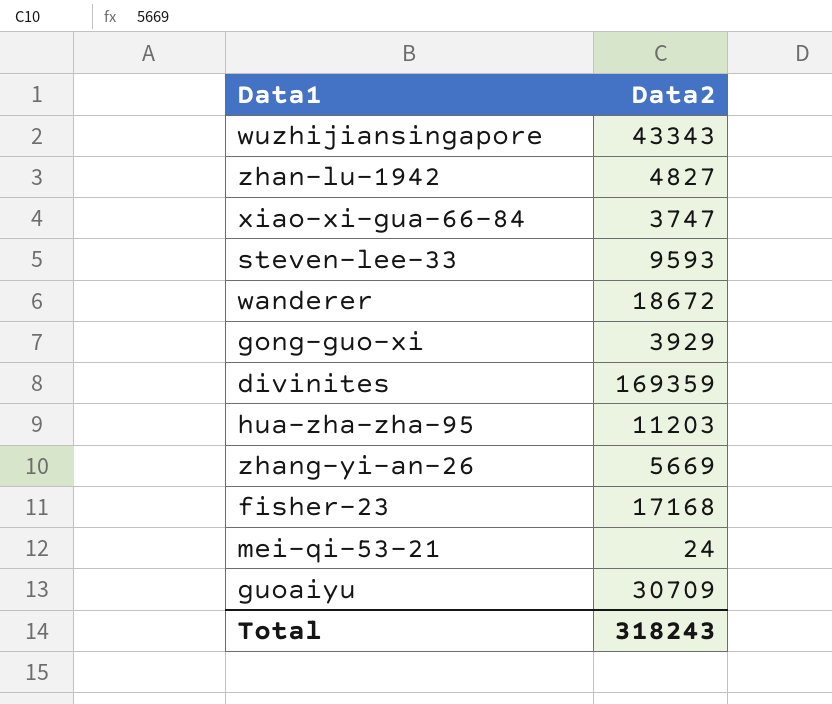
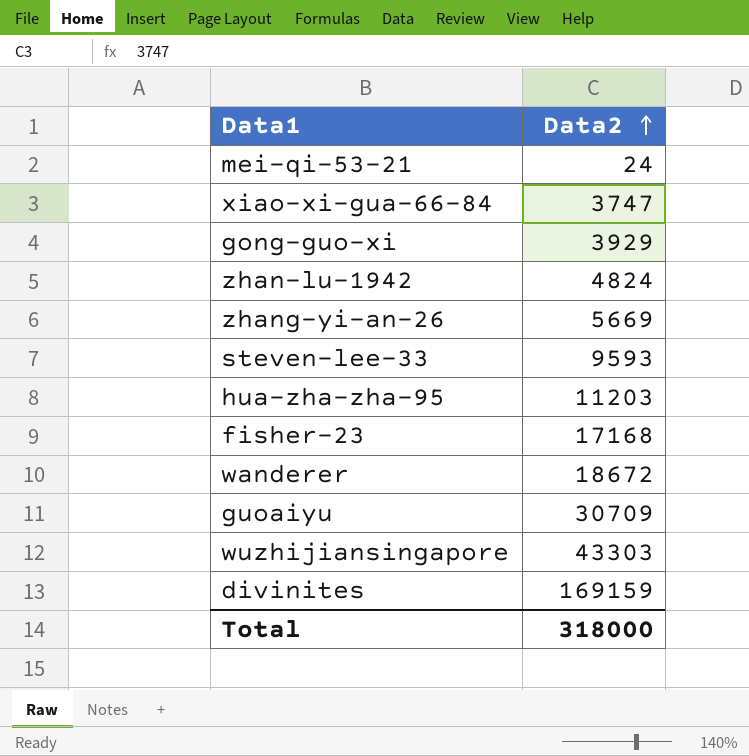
row order: none -> Data2 ascending
zhan-lu-1942 | Data2: 4827 -> 4824
wuzhijiansingapore | Data2: 43343 -> 43303
divinites | Data2: 169359 -> 169159
Total | Data2: 318243 -> 318000

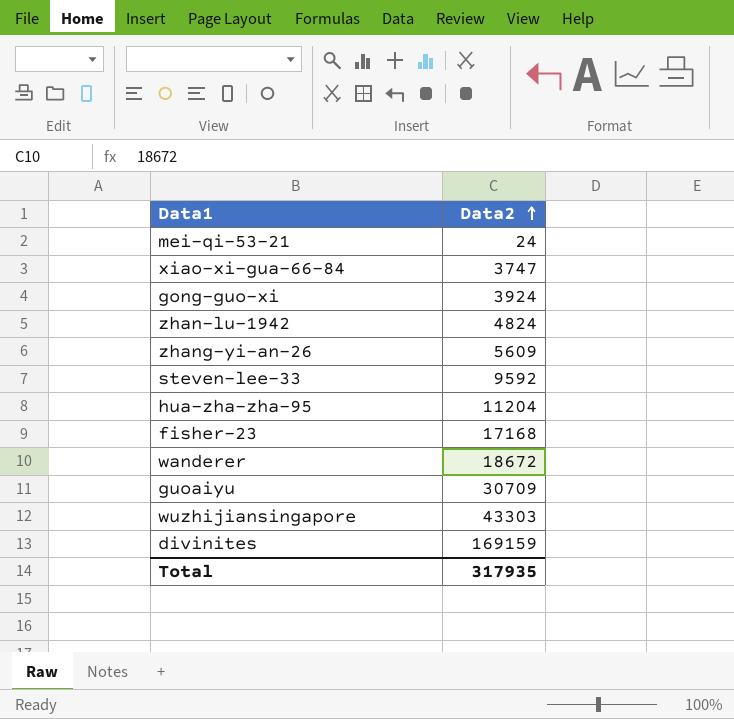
gong-guo-xi | Data2: 3929 -> 3924
zhang-yi-an-26 | Data2: 5669 -> 5609
steven-lee-33 | Data2: 9593 -> 9592
hua-zha-zha-95 | Data2: 11203 -> 11204
Total | Data2: 318000 -> 317935

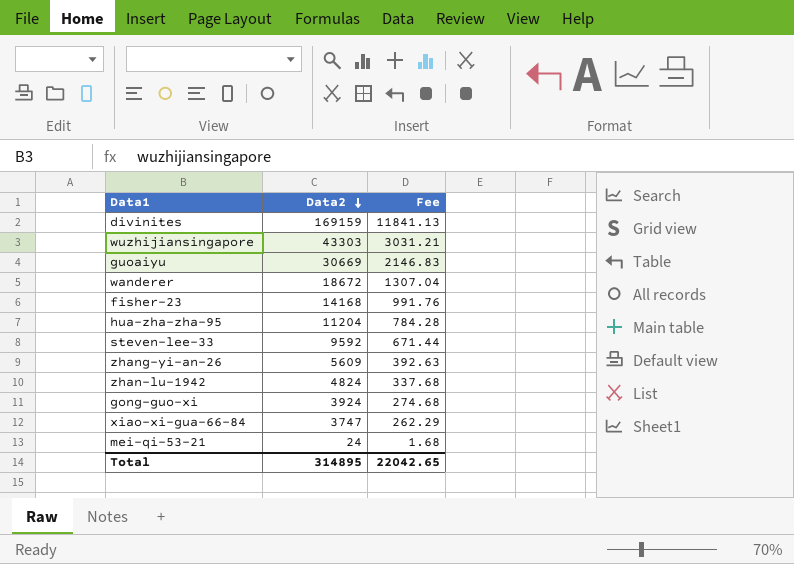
row order: Data2 ascending -> Data2 descending
column Fee | formula: none -> [Data2] * 0.07
guoaiyu | Data2: 30709 -> 30669
fisher-23 | Data2: 17168 -> 14168
Total | Data2: 317935 -> 314895

